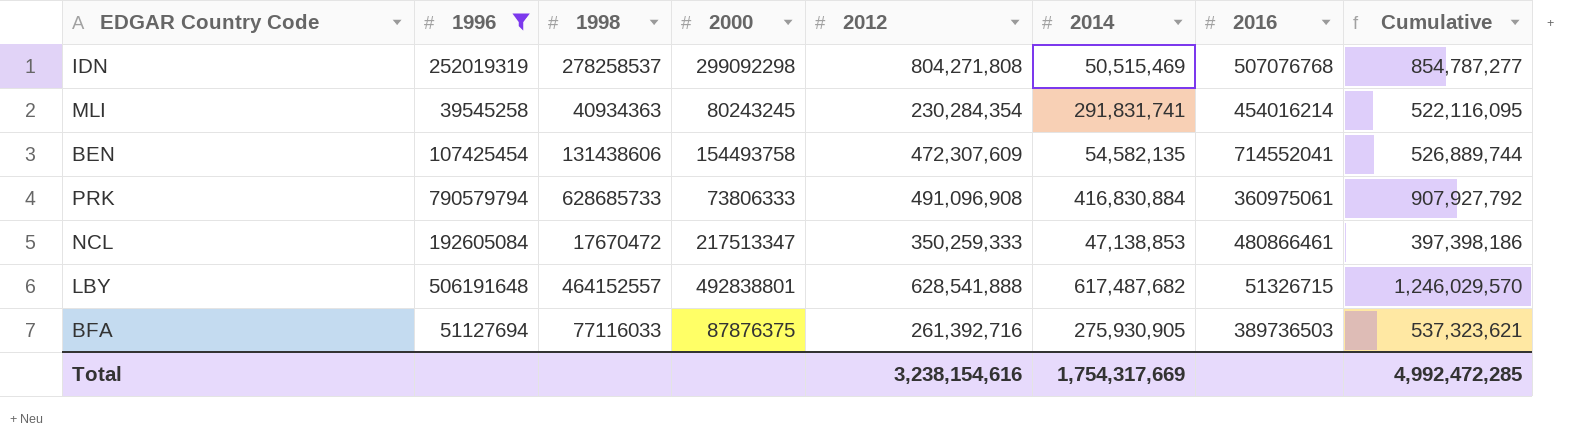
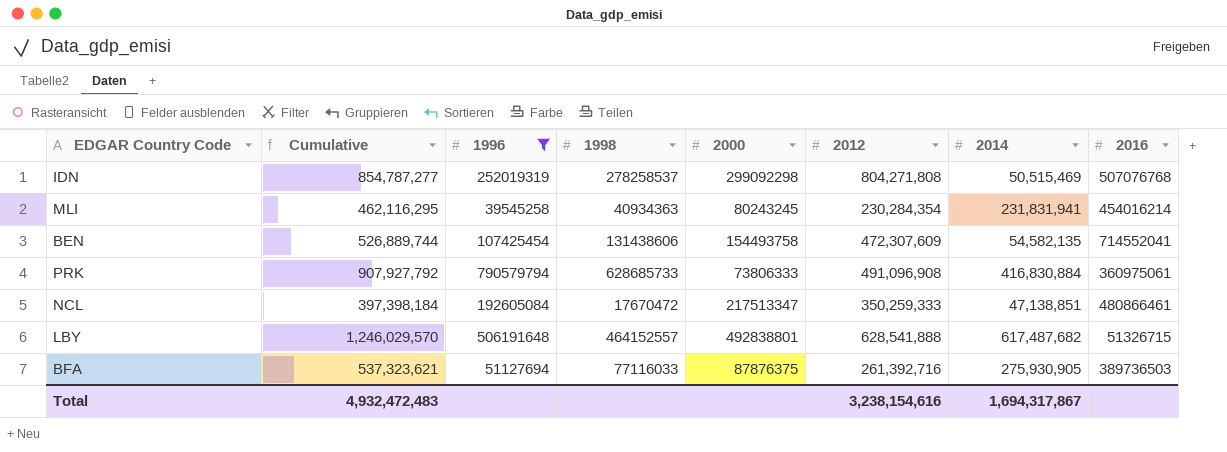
column Cumulative | position: 8 -> 2
MLI | Cumulative: 522,116,095 -> 462,116,295
MLI | 2014: 291,831,741 -> 231,831,941
NCL | Cumulative: 397,398,186 -> 397,398,184
NCL | 2014: 47,138,853 -> 47,138,851
Total | Cumulative: 4,992,472,285 -> 4,932,472,483
Total | 2014: 1,754,317,669 -> 1,694,317,867

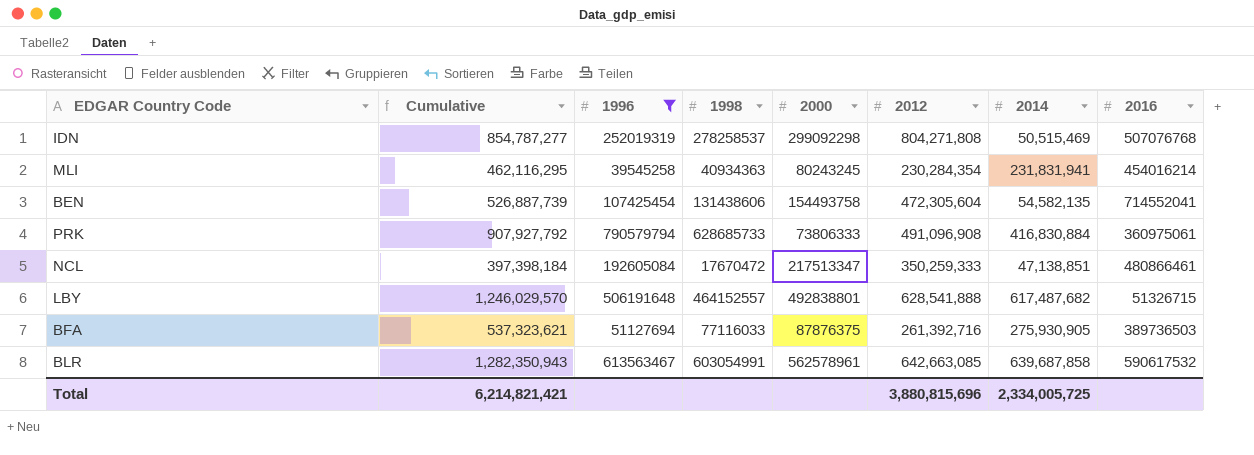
BEN | Cumulative: 526,889,744 -> 526,887,739
BEN | 2012: 472,307,609 -> 472,305,604
row BLR: none -> 1,282,350,943 | 613563467 | 603054991 | 562578961 | 642,663,085 | 639,687,858 | 590617532
Total | Cumulative: 4,932,472,483 -> 6,214,821,421
Total | 2012: 3,238,154,616 -> 3,880,815,696
Total | 2014: 1,694,317,867 -> 2,334,005,725

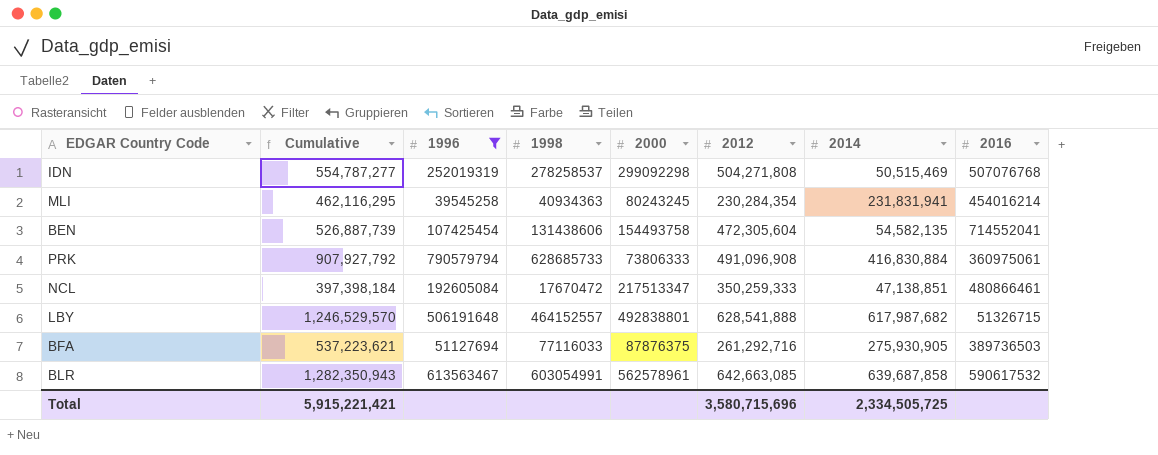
IDN | Cumulative: 854,787,277 -> 554,787,277
IDN | 2012: 804,271,808 -> 504,271,808
LBY | Cumulative: 1,246,029,570 -> 1,246,529,570
LBY | 2014: 617,487,682 -> 617,987,682
BFA | Cumulative: 537,323,621 -> 537,223,621
BFA | 2012: 261,392,716 -> 261,292,716
Total | Cumulative: 6,214,821,421 -> 5,915,221,421
Total | 2012: 3,880,815,696 -> 3,580,715,696
Total | 2014: 2,334,005,725 -> 2,334,505,725

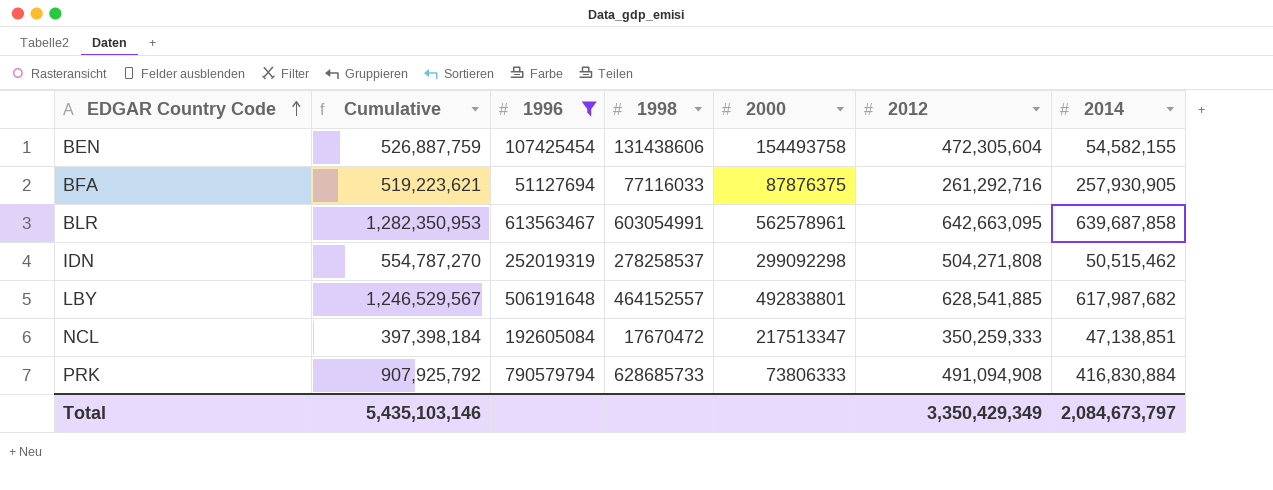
row order: none -> EDGAR Country Code ascending
column 2016 | position: 8 -> none
row MLI: 462,116,295 | 39545258 | 40934363 | 80243245 | 230,284,354 | 231,831,941 | 454016214 -> none
BEN | Cumulative: 526,887,739 -> 526,887,759
BEN | 2014: 54,582,135 -> 54,582,155
BFA | Cumulative: 537,223,621 -> 519,223,621
BFA | 2014: 275,930,905 -> 257,930,905
BLR | Cumulative: 1,282,350,943 -> 1,282,350,953
BLR | 2012: 642,663,085 -> 642,663,095
IDN | Cumulative: 554,787,277 -> 554,787,270
IDN | 2014: 50,515,469 -> 50,515,462
LBY | Cumulative: 1,246,529,570 -> 1,246,529,567
LBY | 2012: 628,541,888 -> 628,541,885
PRK | Cumulative: 907,927,792 -> 907,925,792
PRK | 2012: 491,096,908 -> 491,094,908
Total | Cumulative: 5,915,221,421 -> 5,435,103,146
Total | 2012: 3,580,715,696 -> 3,350,429,349
Total | 2014: 2,334,505,725 -> 2,084,673,797

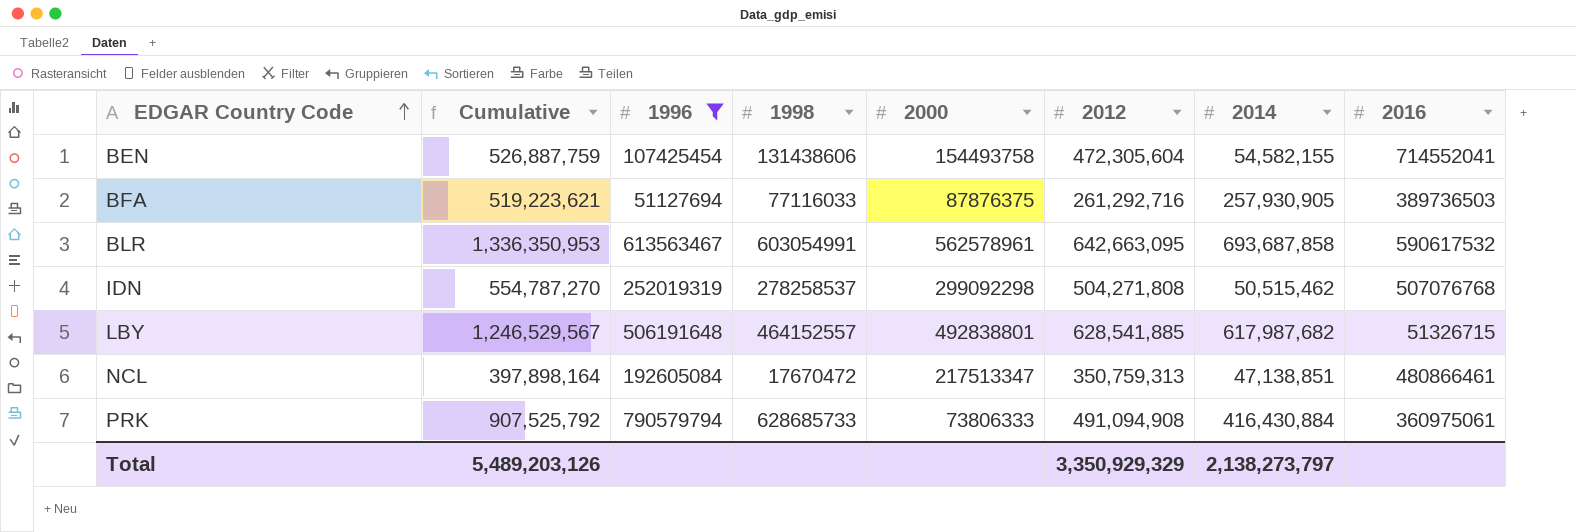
column 2016 | position: none -> 8
BLR | Cumulative: 1,282,350,953 -> 1,336,350,953
BLR | 2014: 639,687,858 -> 693,687,858
NCL | Cumulative: 397,398,184 -> 397,898,164
NCL | 2012: 350,259,333 -> 350,759,313
PRK | Cumulative: 907,925,792 -> 907,525,792
PRK | 2014: 416,830,884 -> 416,430,884
Total | Cumulative: 5,435,103,146 -> 5,489,203,126
Total | 2012: 3,350,429,349 -> 3,350,929,329
Total | 2014: 2,084,673,797 -> 2,138,273,797

